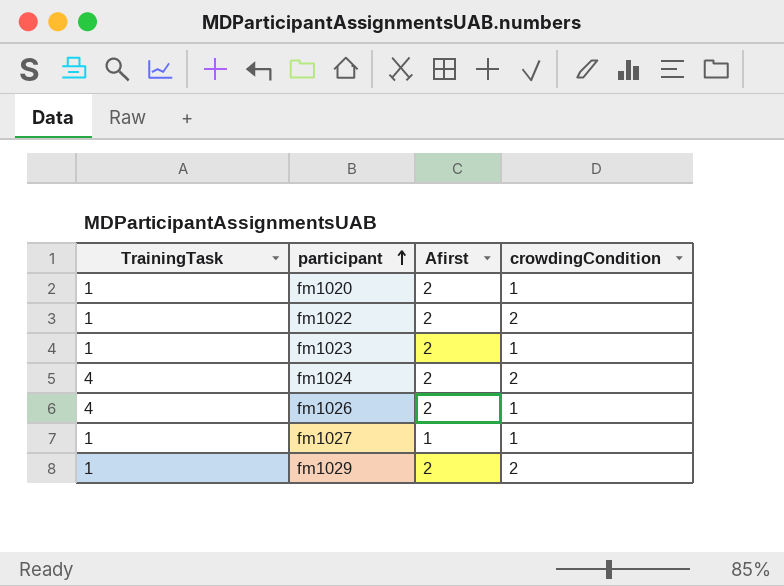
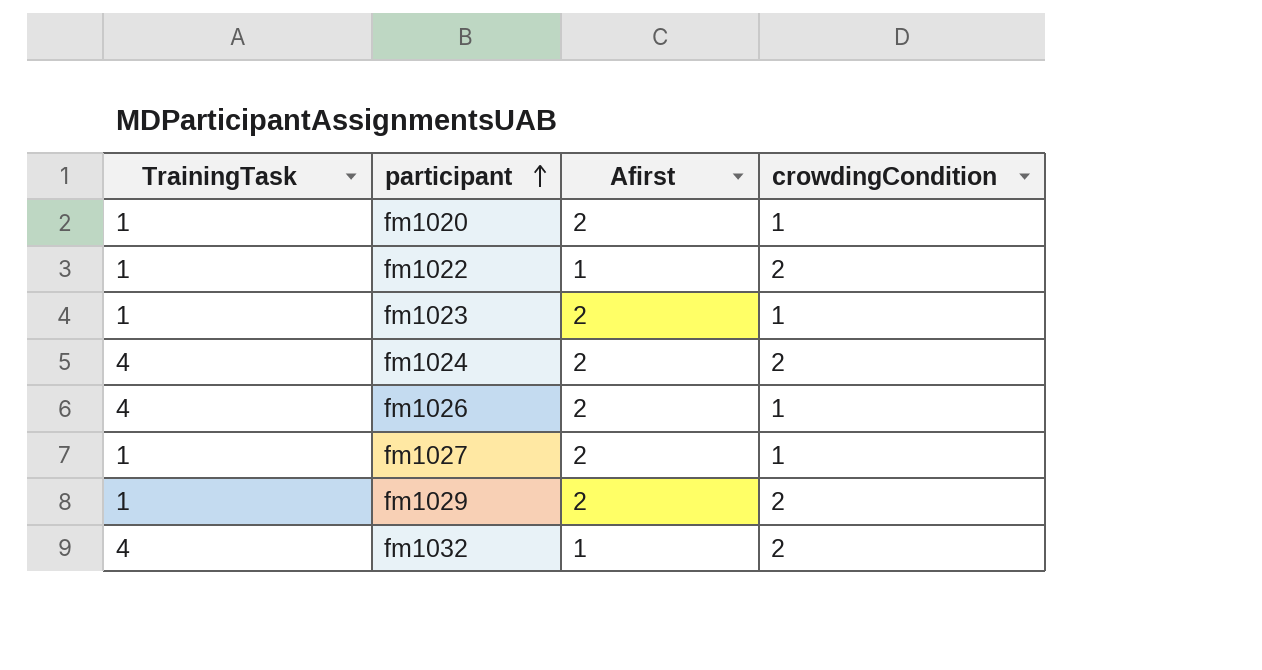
fm1022 | Afirst: 2 -> 1
fm1027 | Afirst: 1 -> 2
row fm1032: none -> 4 | 1 | 2

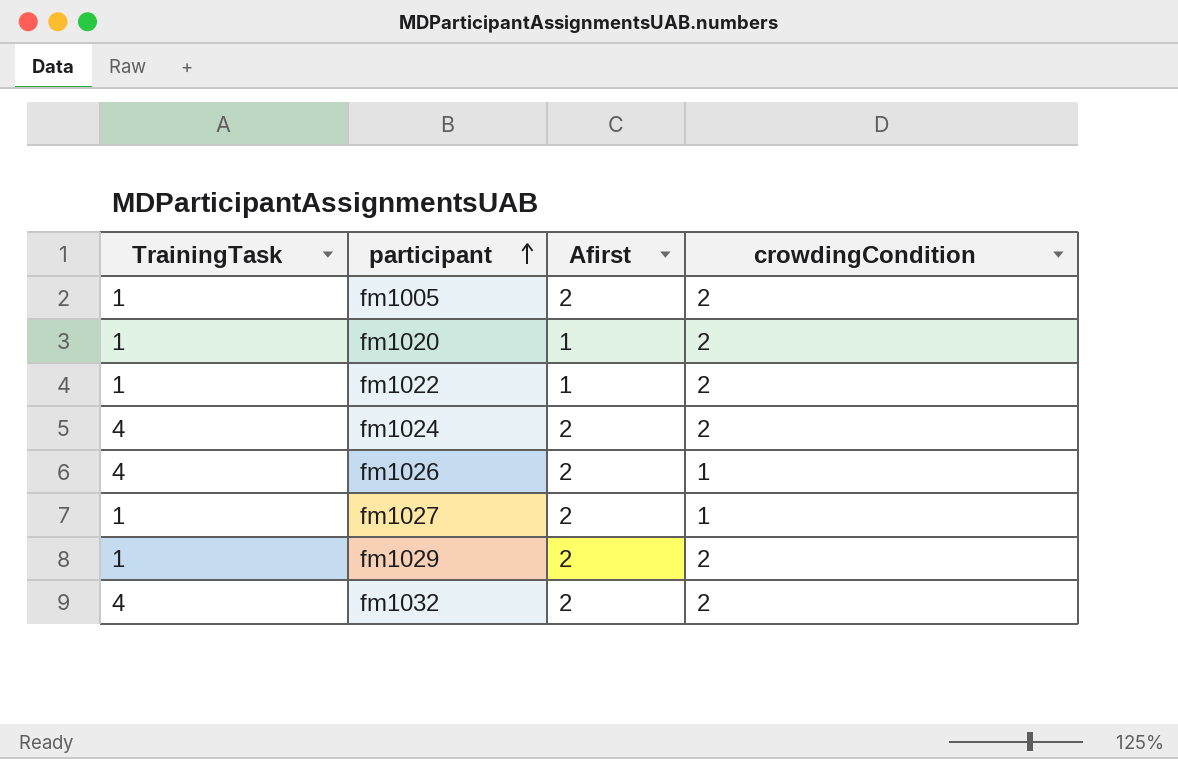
row fm1023: 1 | 2 | 1 -> none
row fm1005: none -> 1 | 2 | 2
fm1020 | Afirst: 2 -> 1
fm1020 | crowdingCondition: 1 -> 2
fm1032 | Afirst: 1 -> 2

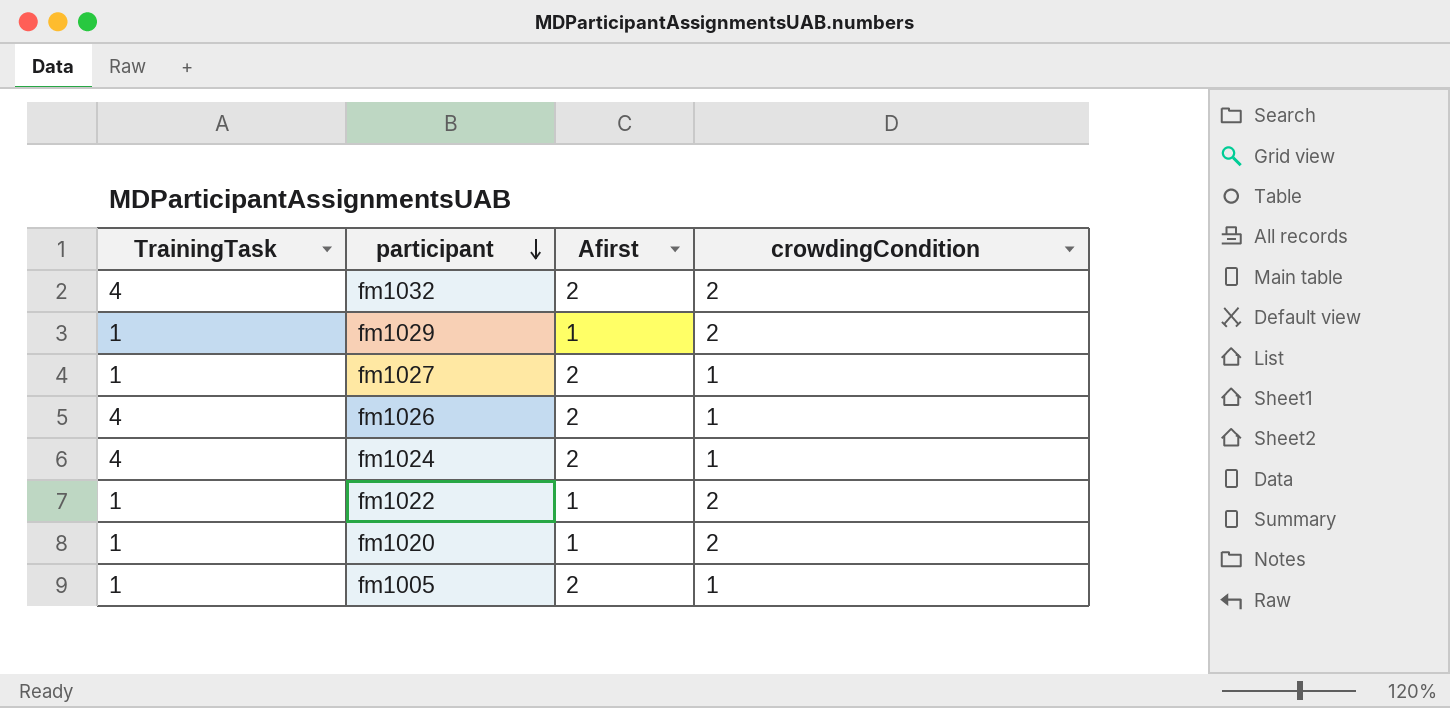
row order: participant ascending -> participant descending
fm1029 | Afirst: 2 -> 1
fm1024 | crowdingCondition: 2 -> 1
fm1005 | crowdingCondition: 2 -> 1

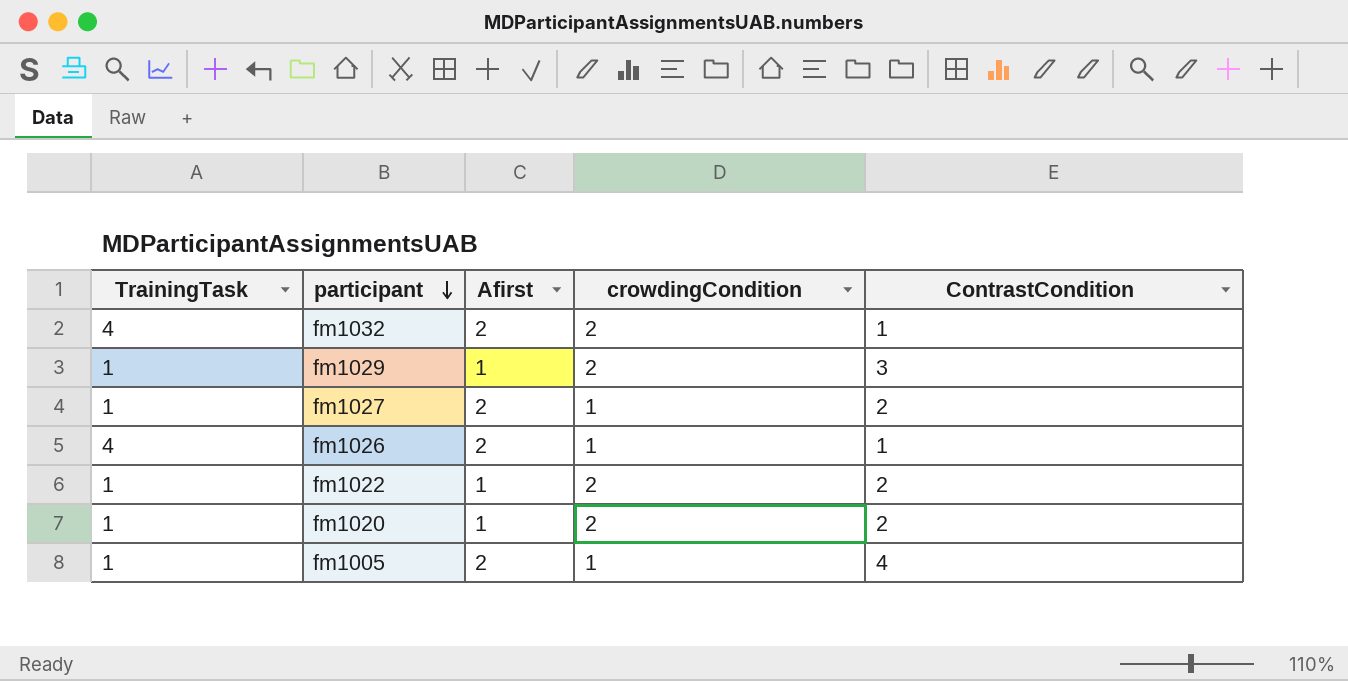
column ContrastCondition | position: none -> 5
row fm1024: 4 | 2 | 1 -> none

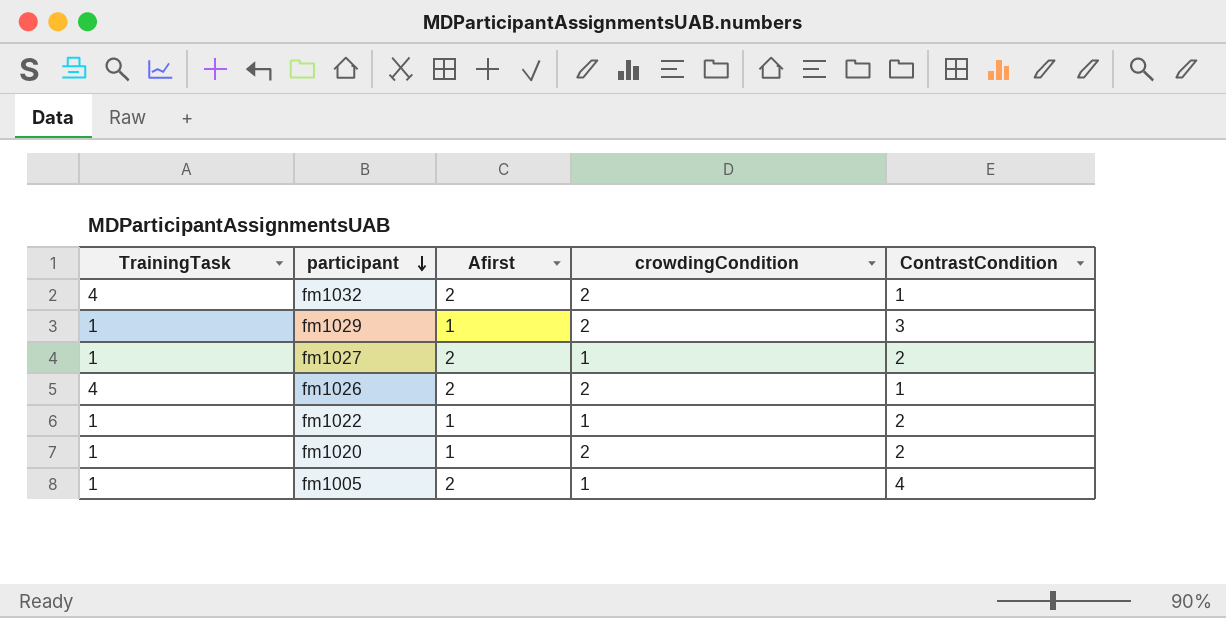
fm1026 | crowdingCondition: 1 -> 2
fm1022 | crowdingCondition: 2 -> 1

